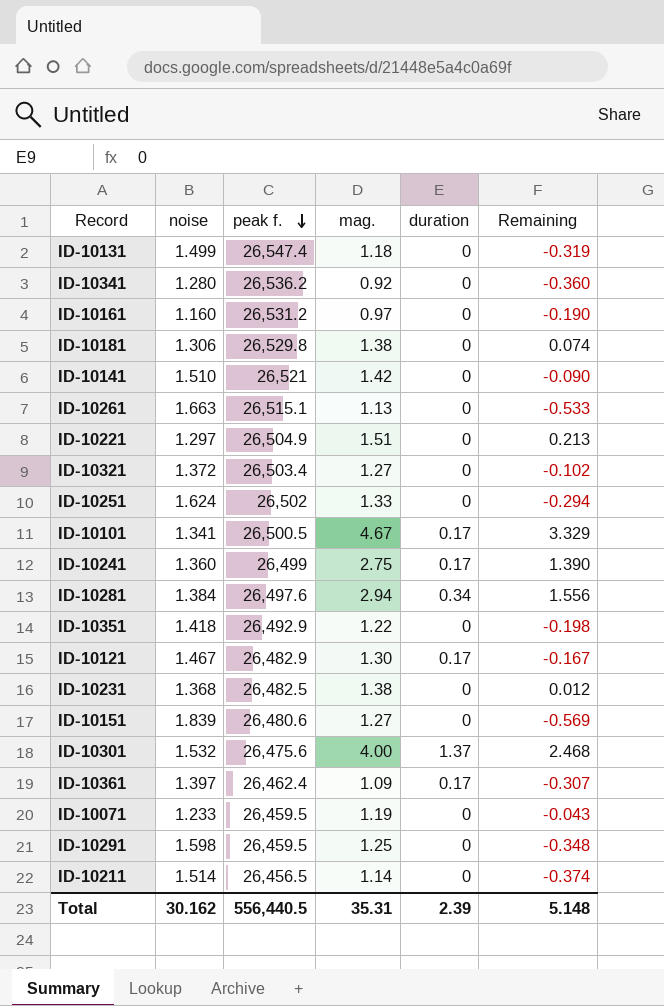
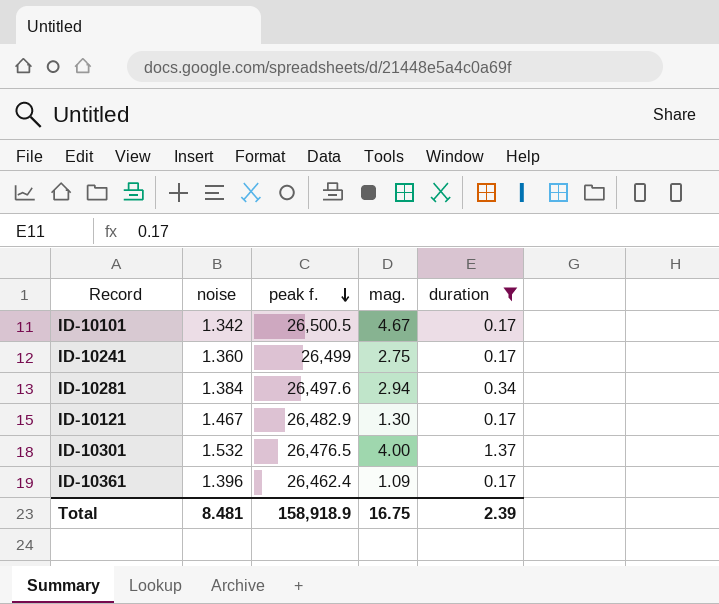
filter: none -> duration != 0
column Remaining | formula: [mag.] - [noise] -> none
ID-10101 | noise: 1.341 -> 1.342
ID-10301 | peak f.: 26,475.6 -> 26,476.5
ID-10361 | noise: 1.397 -> 1.396
Total | noise: 30.162 -> 8.481
Total | peak f.: 556,440.5 -> 158,918.9
Total | mag.: 35.31 -> 16.75

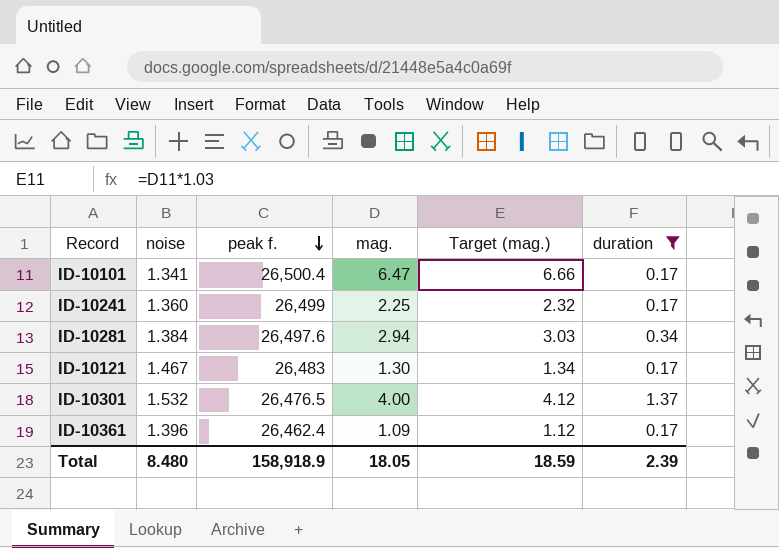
column Target (mag.) | formula: none -> [mag.] * 1.03
ID-10101 | noise: 1.342 -> 1.341
ID-10101 | peak f.: 26,500.5 -> 26,500.4
ID-10101 | mag.: 4.67 -> 6.47
ID-10241 | mag.: 2.75 -> 2.25
ID-10121 | peak f.: 26,482.9 -> 26,483
Total | noise: 8.481 -> 8.480
Total | mag.: 16.75 -> 18.05

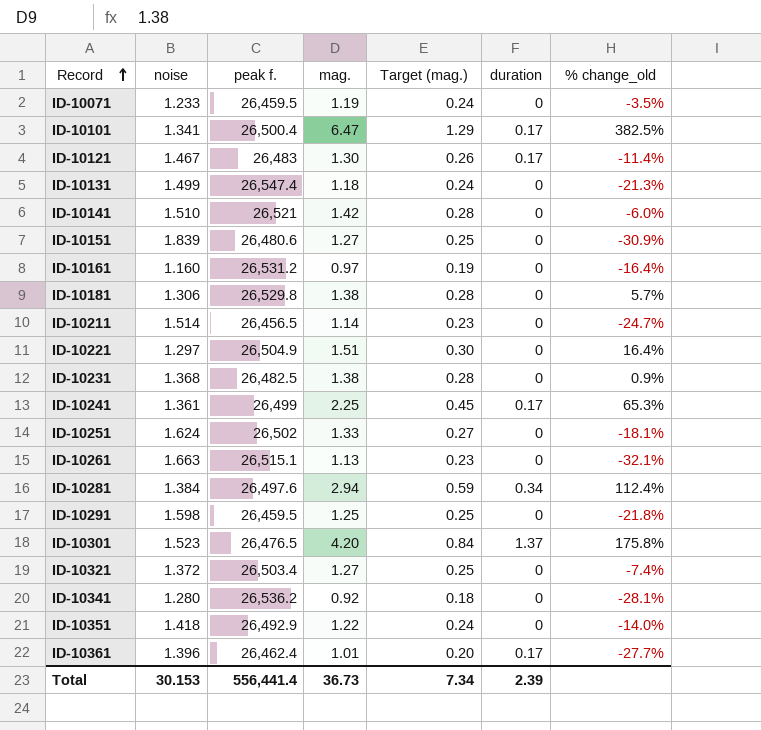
filter: duration != 0 -> none
row order: peak f. descending -> Record ascending
column Target (mag.) | formula: [mag.] * 1.03 -> [mag.] * 0.2
column % change_old | formula: none -> ([mag.] - [noise]) / [noise]
ID-10241 | noise: 1.360 -> 1.361
ID-10301 | noise: 1.532 -> 1.523
ID-10301 | mag.: 4.00 -> 4.20
ID-10361 | mag.: 1.09 -> 1.01
Total | noise: 8.480 -> 30.153
Total | peak f.: 158,918.9 -> 556,441.4
Total | mag.: 18.05 -> 36.73
Total | Target (mag.): 18.59 -> 7.34

